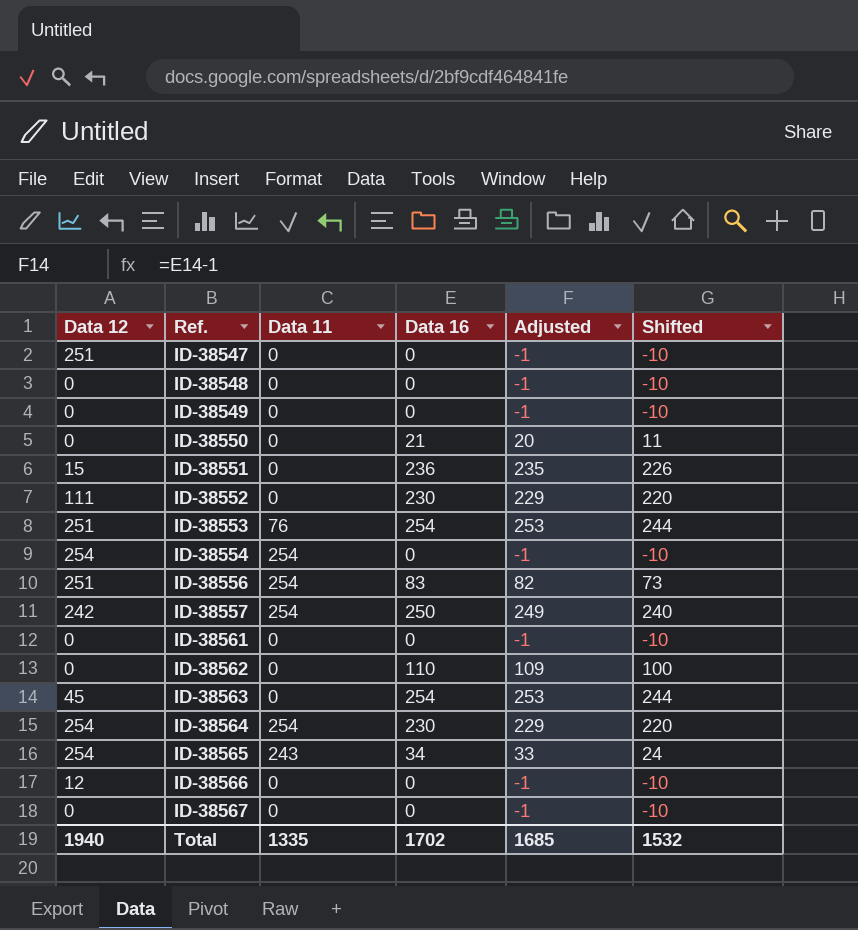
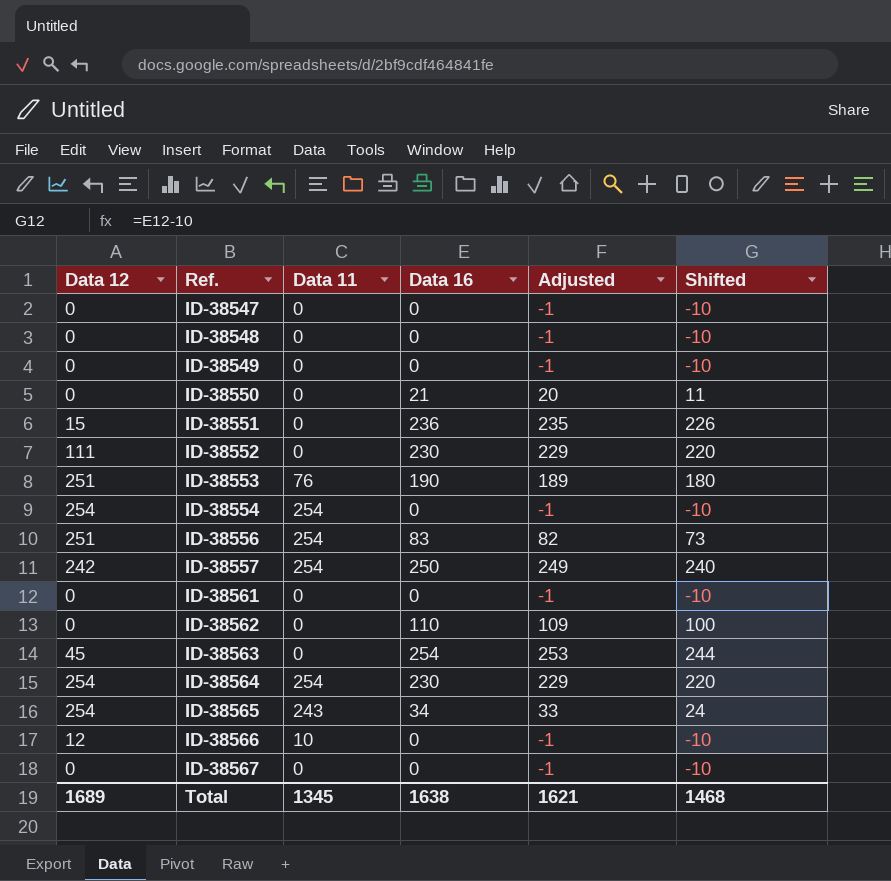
ID-38547 | Data 12: 251 -> 0
ID-38553 | Data 16: 254 -> 190
ID-38553 | Adjusted: 253 -> 189
ID-38553 | Shifted: 244 -> 180
ID-38566 | Data 11: 0 -> 10
Total | Data 12: 1940 -> 1689
Total | Data 11: 1335 -> 1345
Total | Data 16: 1702 -> 1638
Total | Adjusted: 1685 -> 1621
Total | Shifted: 1532 -> 1468

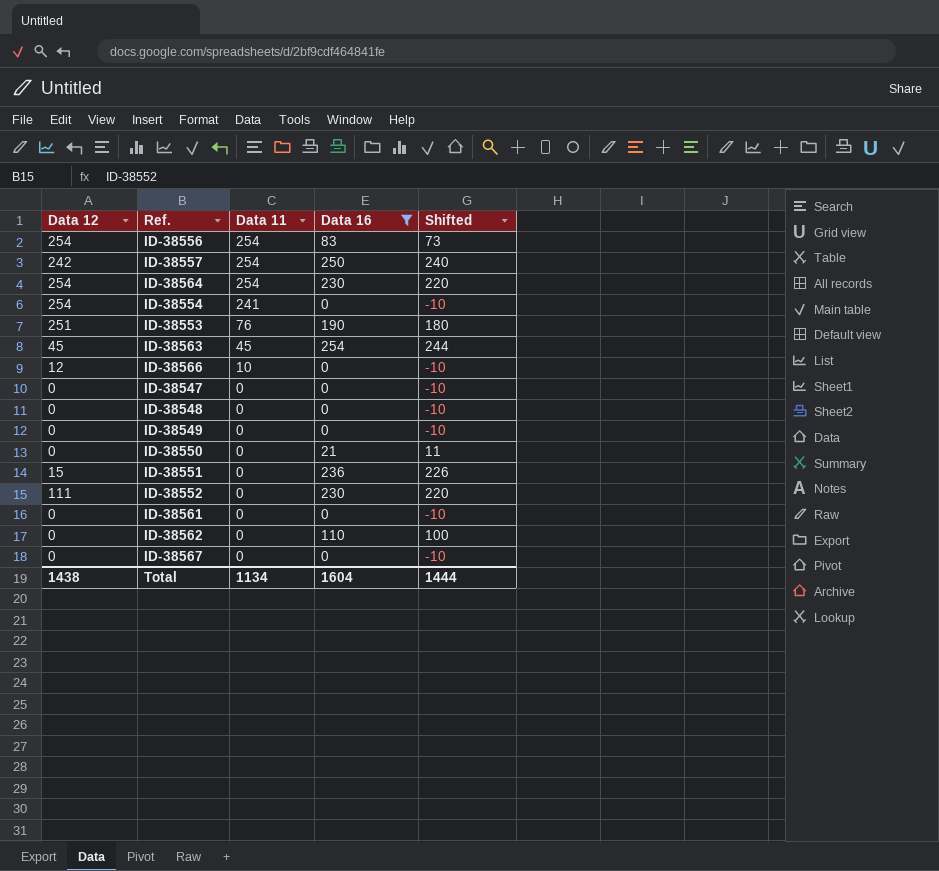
filter: none -> Data 16 != 34
row order: Ref. ascending -> Data 11 descending
column Adjusted | formula: [Data 16] - 1 -> none
ID-38556 | Data 12: 251 -> 254
ID-38554 | Data 11: 254 -> 241
ID-38563 | Data 11: 0 -> 45
Total | Data 12: 1689 -> 1438
Total | Data 11: 1345 -> 1134
Total | Data 16: 1638 -> 1604
Total | Shifted: 1468 -> 1444

